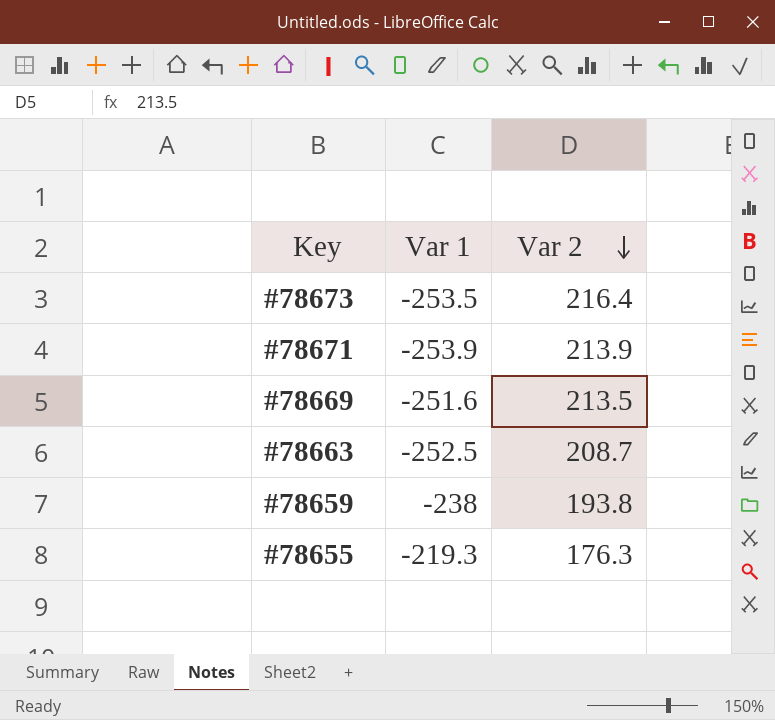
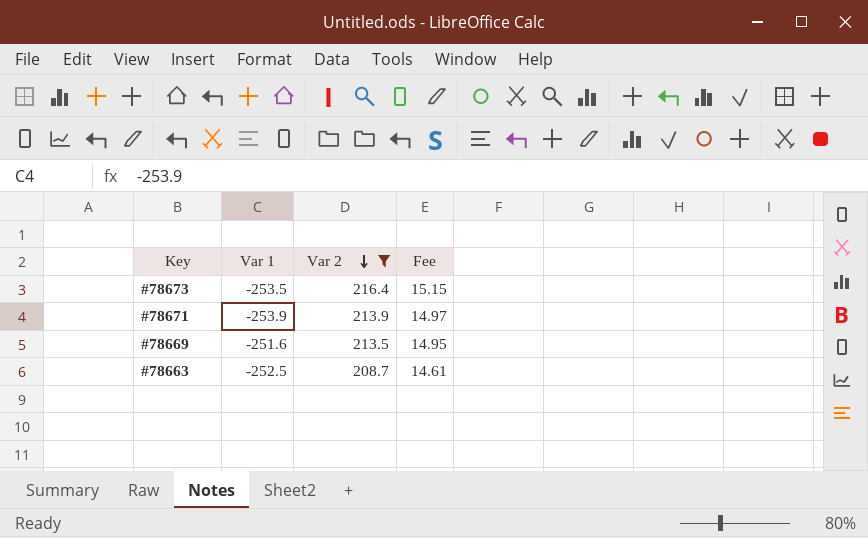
filter: none -> Var 2 >= 208.7
column Fee | formula: none -> [Var 2] * 0.07

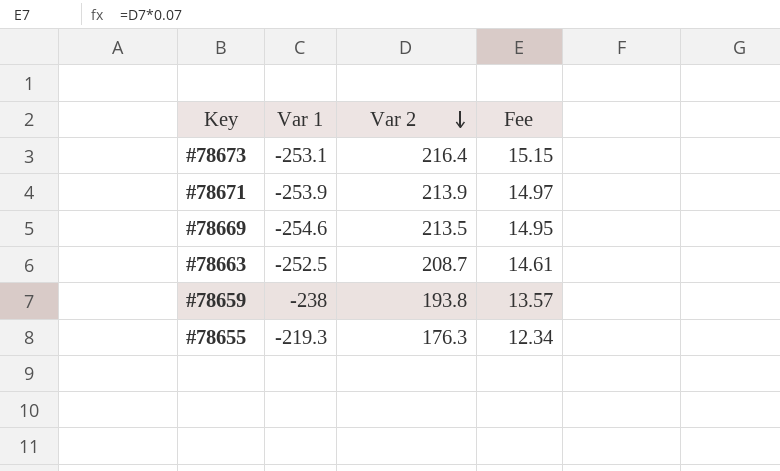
filter: Var 2 >= 208.7 -> none
#78673 | Var 1: -253.5 -> -253.1
#78669 | Var 1: -251.6 -> -254.6

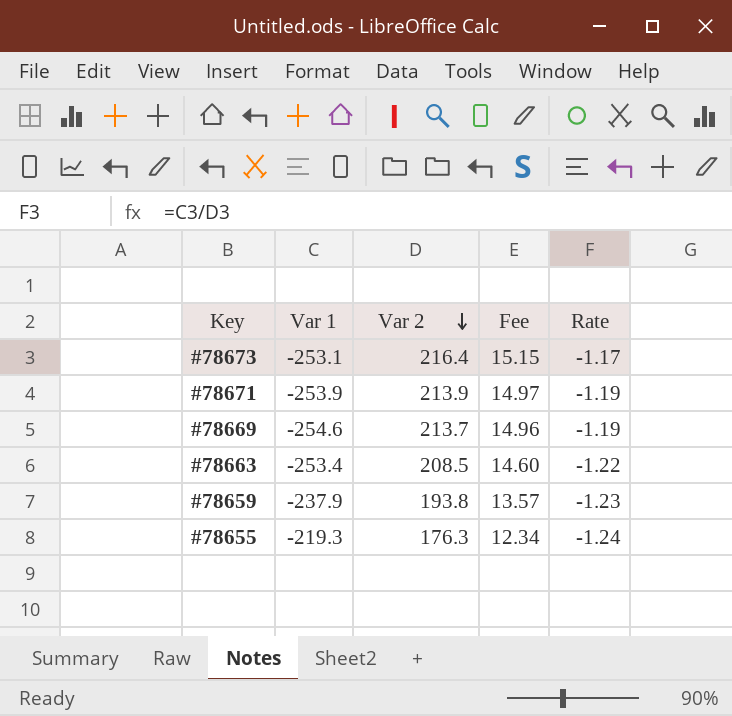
column Rate | formula: none -> [Var 1] / [Var 2]
#78669 | Var 2: 213.5 -> 213.7
#78669 | Fee: 14.95 -> 14.96
#78663 | Var 1: -252.5 -> -253.4
#78663 | Var 2: 208.7 -> 208.5
#78663 | Fee: 14.61 -> 14.60
#78659 | Var 1: -238 -> -237.9

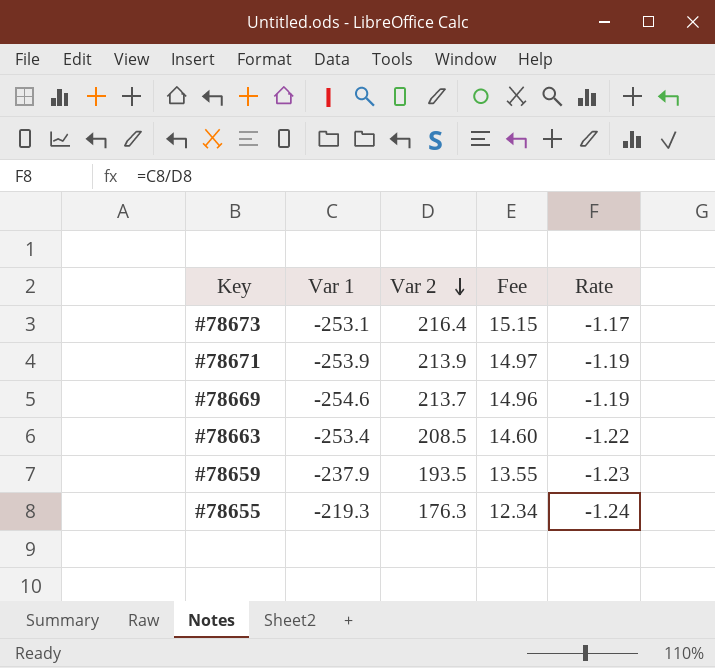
#78659 | Var 2: 193.8 -> 193.5
#78659 | Fee: 13.57 -> 13.55

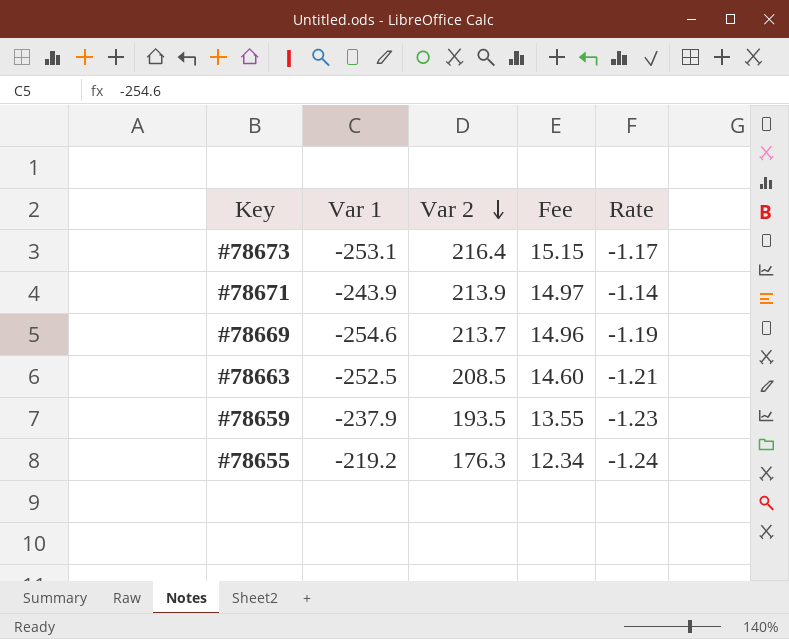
#78671 | Var 1: -253.9 -> -243.9
#78671 | Rate: -1.19 -> -1.14
#78663 | Var 1: -253.4 -> -252.5
#78663 | Rate: -1.22 -> -1.21
#78655 | Var 1: -219.3 -> -219.2

